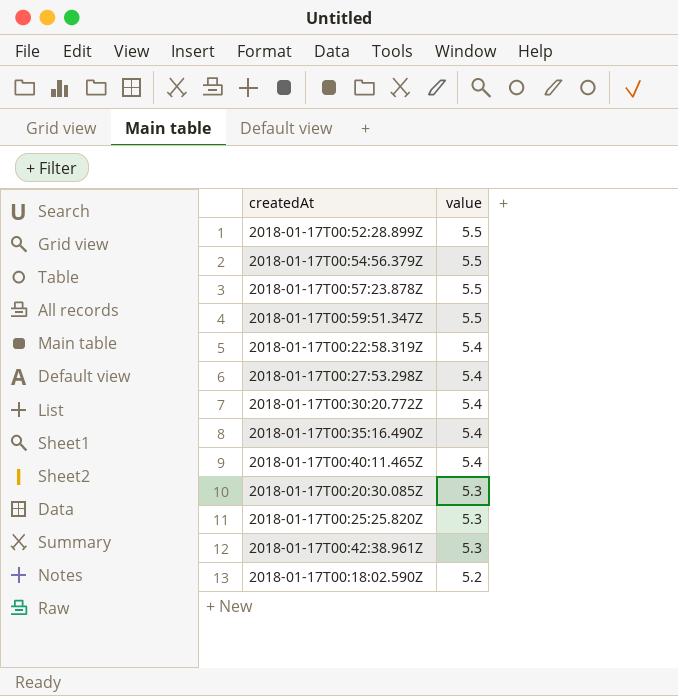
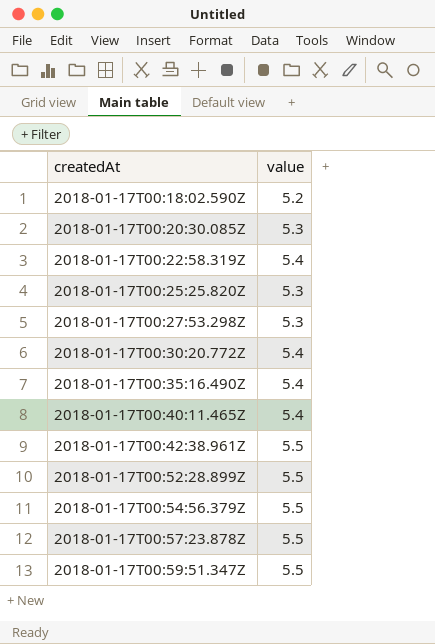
row order: value descending -> createdAt ascending
2018-01-17T00:27:53.298Z | value: 5.4 -> 5.3
2018-01-17T00:42:38.961Z | value: 5.3 -> 5.5

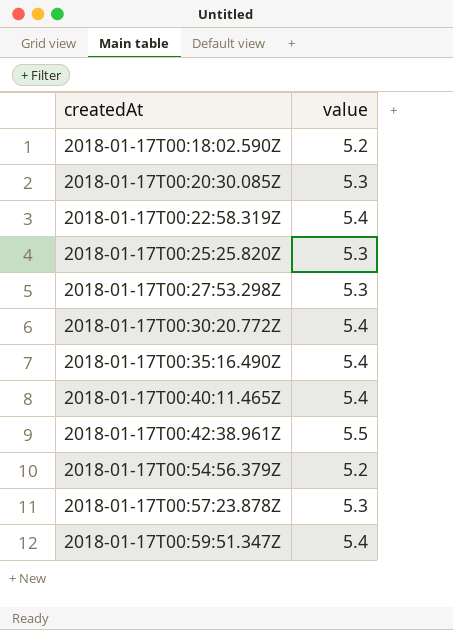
row 2018-01-17T00:52:28.899Z: 5.5 -> none
2018-01-17T00:54:56.379Z | value: 5.5 -> 5.2
2018-01-17T00:57:23.878Z | value: 5.5 -> 5.3
2018-01-17T00:59:51.347Z | value: 5.5 -> 5.4

